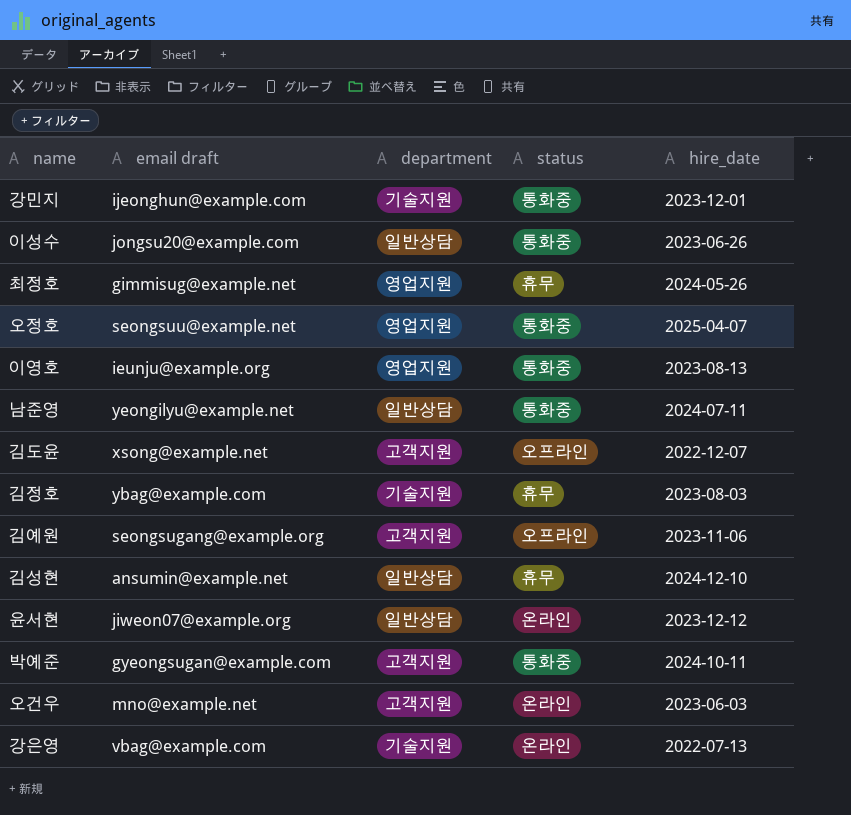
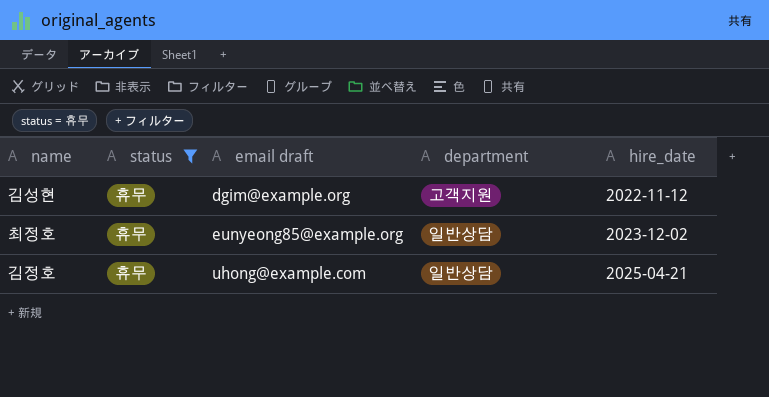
filter: none -> status = 휴무
row order: none -> email draft ascending
column status | position: 4 -> 2
김성현 | email draft: ansumin@example.net -> dgim@example.org
김성현 | department: 일반상담 -> 고객지원
김성현 | hire_date: 2024-12-10 -> 2022-11-12
최정호 | email draft: gimmisug@example.net -> eunyeong85@example.org
최정호 | department: 영업지원 -> 일반상담
최정호 | hire_date: 2024-05-26 -> 2023-12-02
김정호 | email draft: ybag@example.com -> uhong@example.com
김정호 | department: 기술지원 -> 일반상담
김정호 | hire_date: 2023-08-03 -> 2025-04-21

